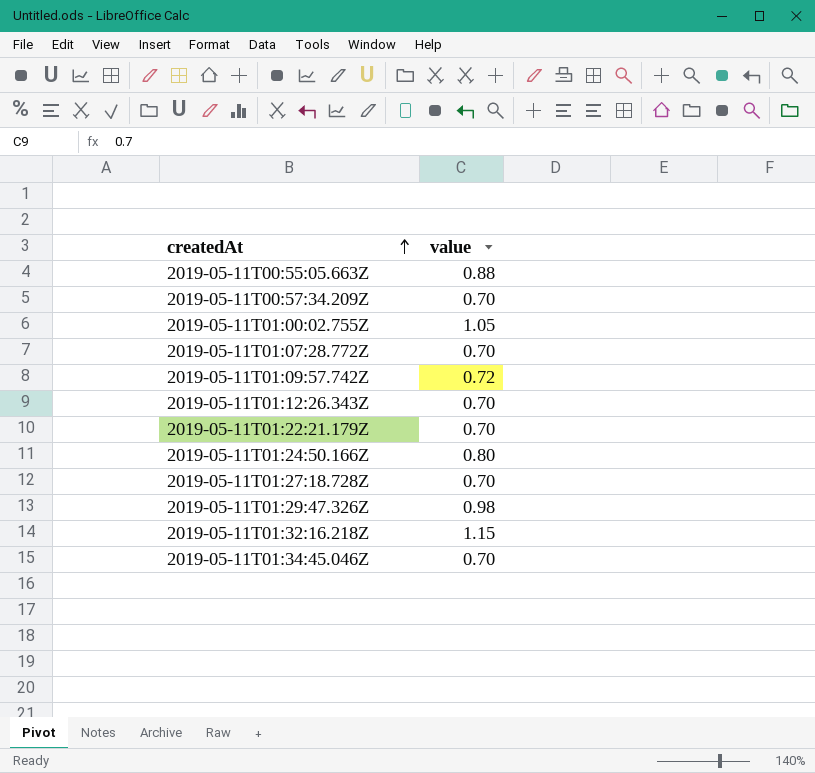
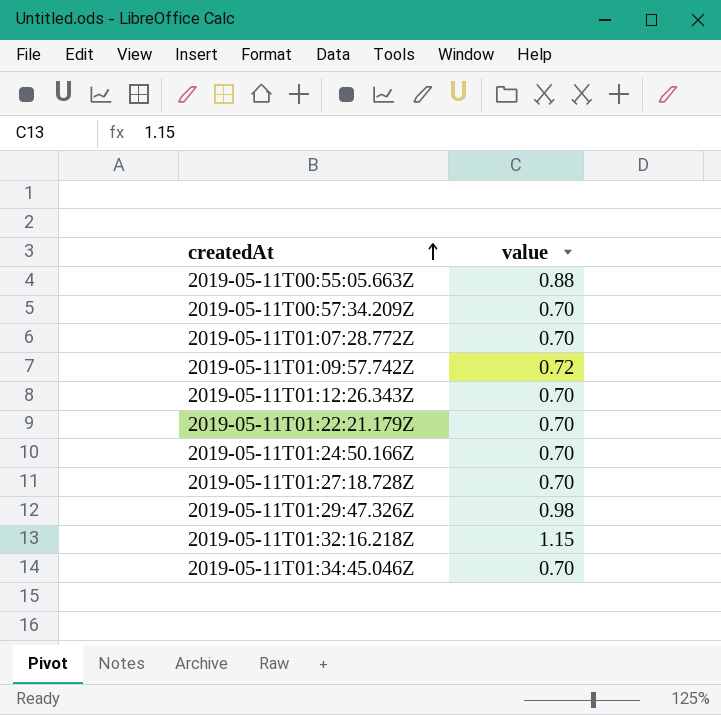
row 2019-05-11T01:00:02.755Z: 1.05 -> none
2019-05-11T01:24:50.166Z | value: 0.80 -> 0.70

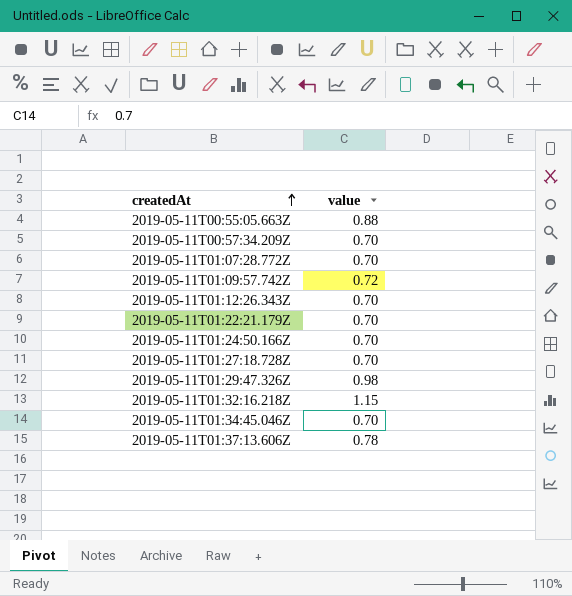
row 2019-05-11T01:37:13.606Z: none -> 0.78

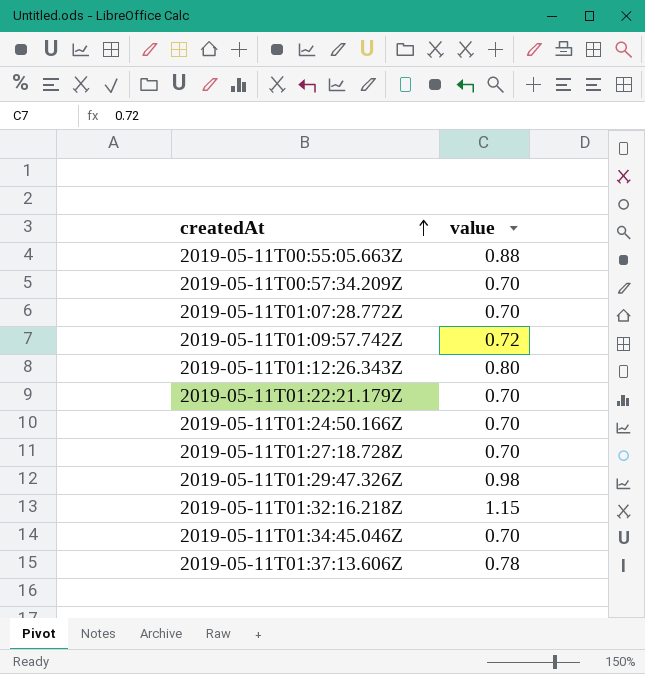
2019-05-11T01:12:26.343Z | value: 0.70 -> 0.80

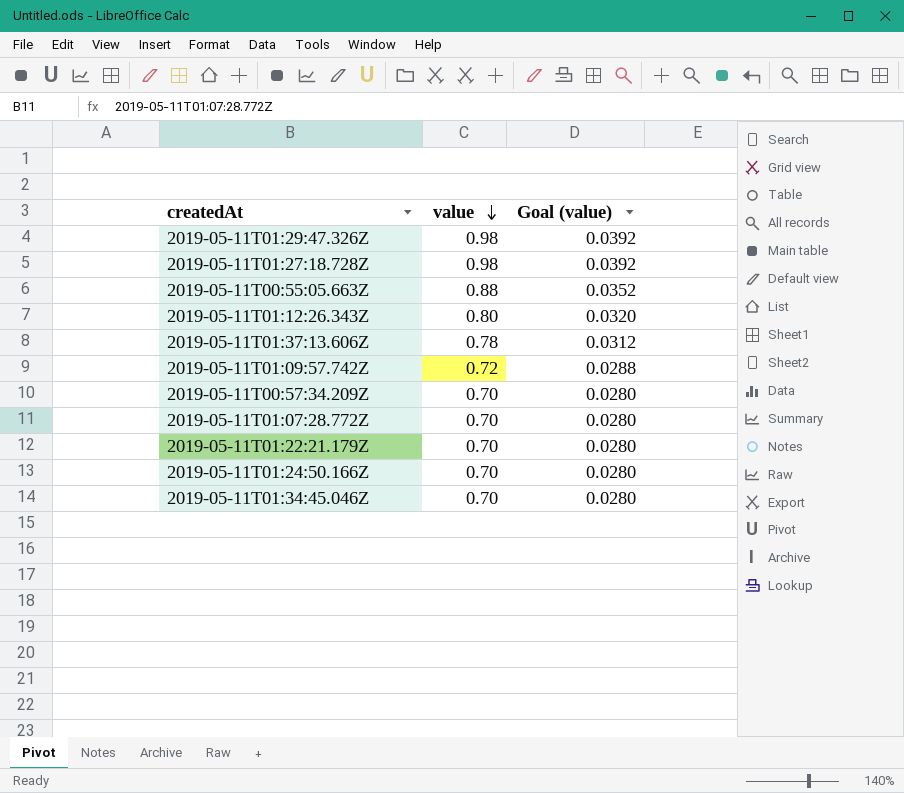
row order: createdAt ascending -> value descending
column Goal (value) | formula: none -> [value] * 0.04
row 2019-05-11T01:32:16.218Z: 1.15 -> none
2019-05-11T01:27:18.728Z | value: 0.70 -> 0.98

